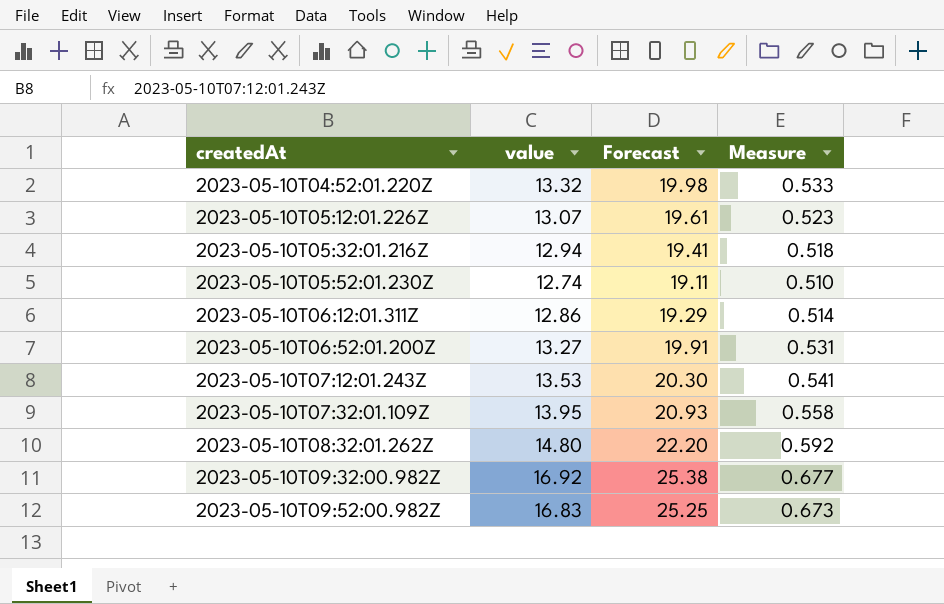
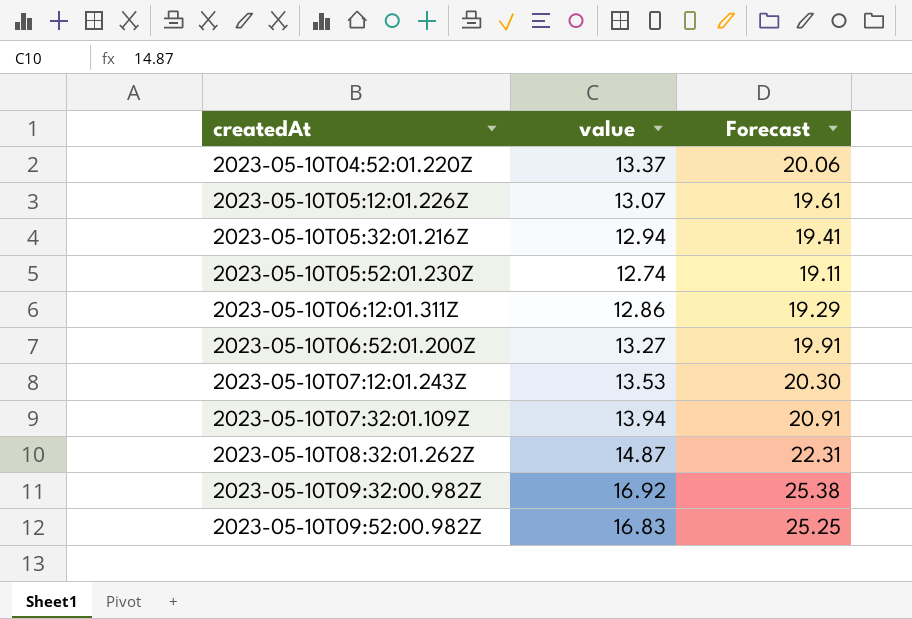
column Measure | formula: [value] * 0.04 -> none
2023-05-10T04:52:01.220Z | value: 13.32 -> 13.37
2023-05-10T04:52:01.220Z | Forecast: 19.98 -> 20.06
2023-05-10T07:32:01.109Z | value: 13.95 -> 13.94
2023-05-10T07:32:01.109Z | Forecast: 20.93 -> 20.91
2023-05-10T08:32:01.262Z | value: 14.80 -> 14.87
2023-05-10T08:32:01.262Z | Forecast: 22.20 -> 22.31

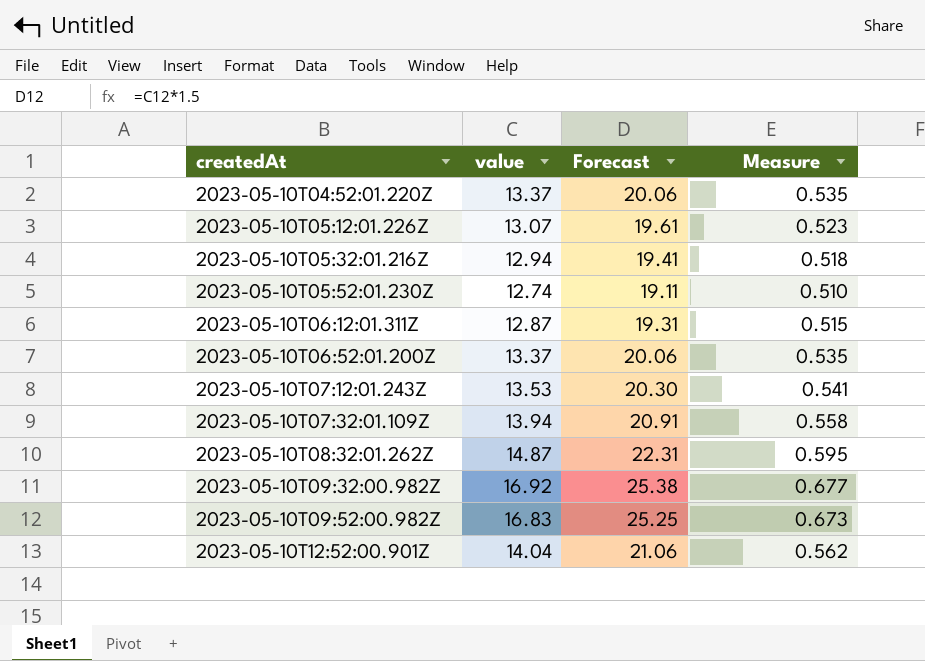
column Measure | formula: none -> [value] * 0.04
2023-05-10T06:12:01.311Z | value: 12.86 -> 12.87
2023-05-10T06:12:01.311Z | Forecast: 19.29 -> 19.31
2023-05-10T06:52:01.200Z | value: 13.27 -> 13.37
2023-05-10T06:52:01.200Z | Forecast: 19.91 -> 20.06
row 2023-05-10T12:52:00.901Z: none -> 14.04 | 21.06 | 0.562

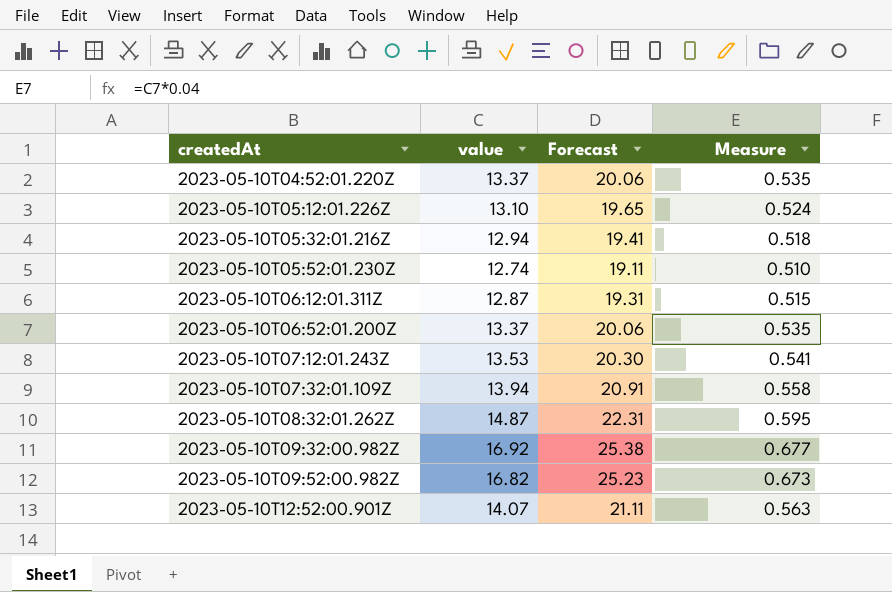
2023-05-10T05:12:01.226Z | value: 13.07 -> 13.10
2023-05-10T05:12:01.226Z | Forecast: 19.61 -> 19.65
2023-05-10T05:12:01.226Z | Measure: 0.523 -> 0.524
2023-05-10T09:52:00.982Z | value: 16.83 -> 16.82
2023-05-10T09:52:00.982Z | Forecast: 25.25 -> 25.23
2023-05-10T12:52:00.901Z | value: 14.04 -> 14.07
2023-05-10T12:52:00.901Z | Forecast: 21.06 -> 21.11
2023-05-10T12:52:00.901Z | Measure: 0.562 -> 0.563

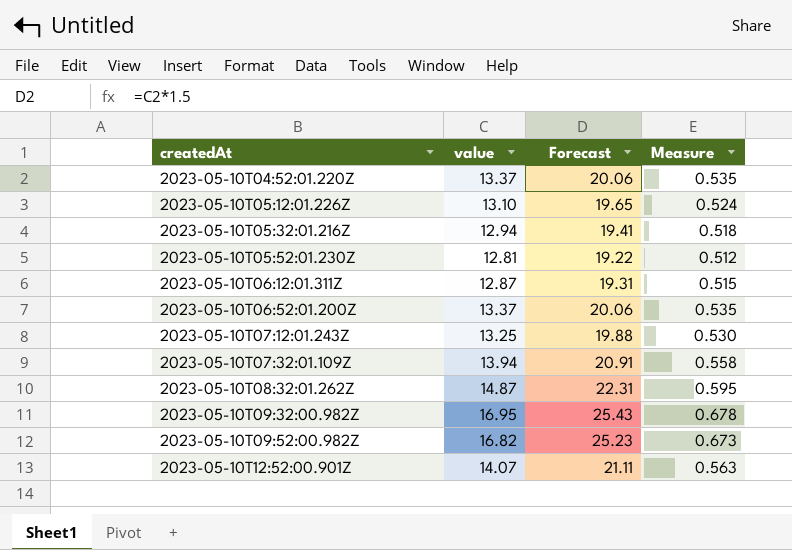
2023-05-10T05:52:01.230Z | value: 12.74 -> 12.81
2023-05-10T05:52:01.230Z | Forecast: 19.11 -> 19.22
2023-05-10T05:52:01.230Z | Measure: 0.510 -> 0.512
2023-05-10T07:12:01.243Z | value: 13.53 -> 13.25
2023-05-10T07:12:01.243Z | Forecast: 20.30 -> 19.88
2023-05-10T07:12:01.243Z | Measure: 0.541 -> 0.530
2023-05-10T09:32:00.982Z | value: 16.92 -> 16.95
2023-05-10T09:32:00.982Z | Forecast: 25.38 -> 25.43
2023-05-10T09:32:00.982Z | Measure: 0.677 -> 0.678

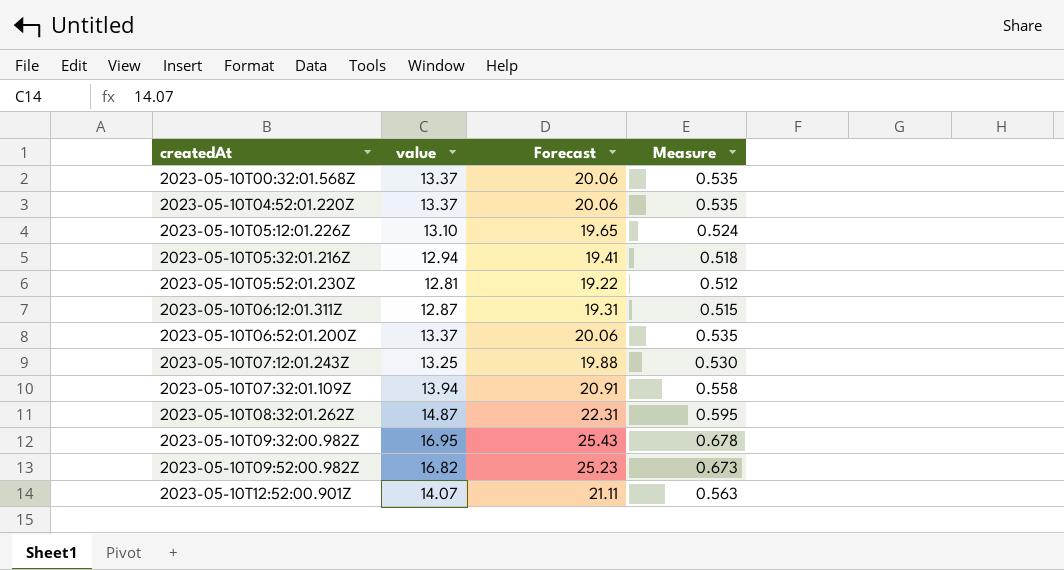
row 2023-05-10T00:32:01.568Z: none -> 13.37 | 20.06 | 0.535

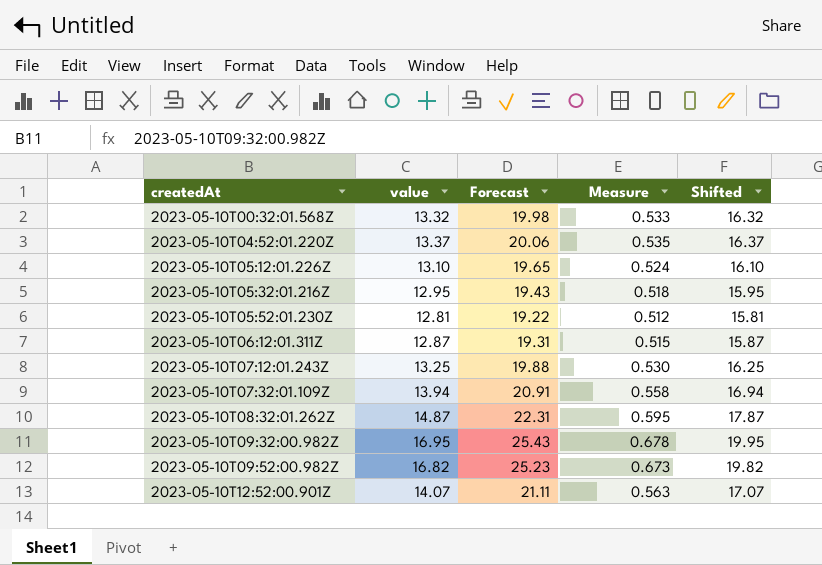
column Shifted | formula: none -> [value] + 3
row 2023-05-10T06:52:01.200Z: 13.37 | 20.06 | 0.535 -> none
2023-05-10T00:32:01.568Z | value: 13.37 -> 13.32
2023-05-10T00:32:01.568Z | Forecast: 20.06 -> 19.98
2023-05-10T00:32:01.568Z | Measure: 0.535 -> 0.533
2023-05-10T05:32:01.216Z | value: 12.94 -> 12.95
2023-05-10T05:32:01.216Z | Forecast: 19.41 -> 19.43

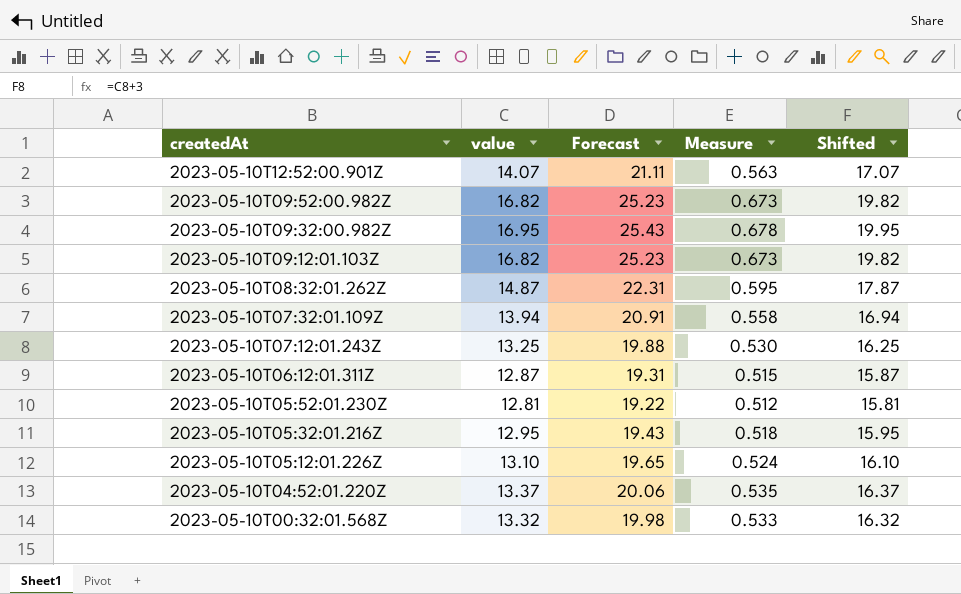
row order: createdAt ascending -> createdAt descending
row 2023-05-10T09:12:01.103Z: none -> 16.82 | 25.23 | 0.673 | 19.82

